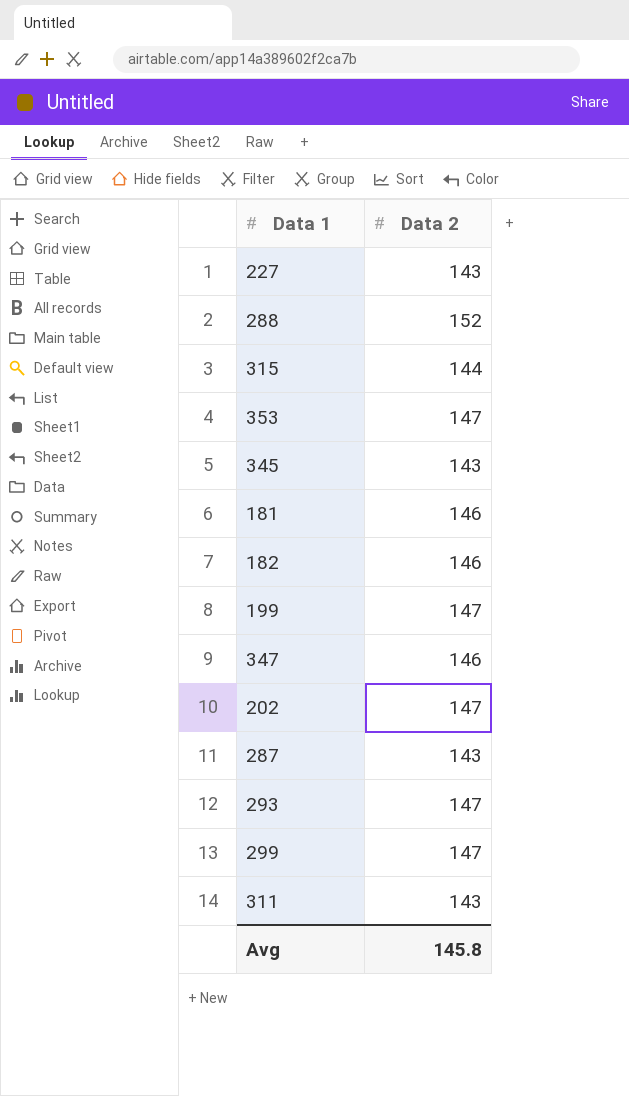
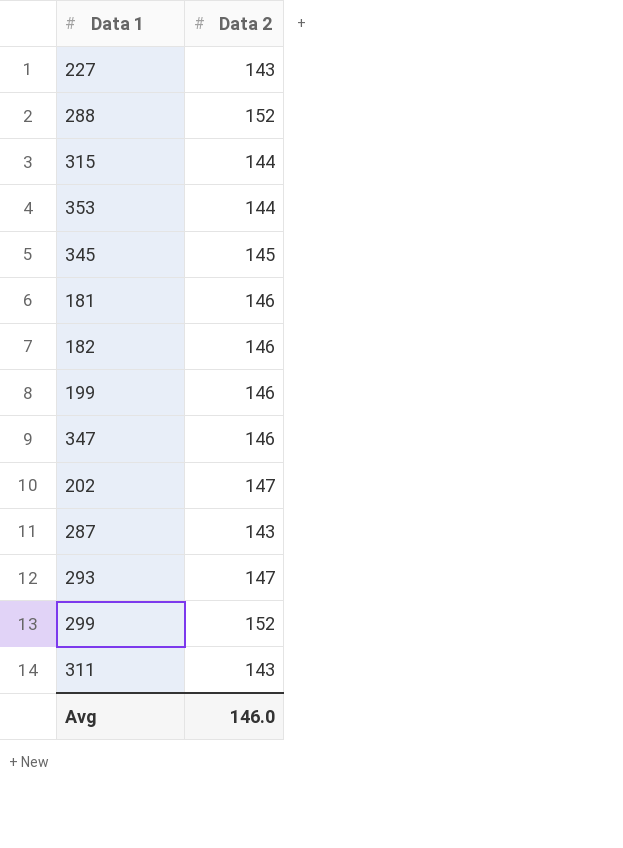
353 | Data 2: 147 -> 144
345 | Data 2: 143 -> 145
199 | Data 2: 147 -> 146
299 | Data 2: 147 -> 152
Avg | Data 2: 145.8 -> 146.0

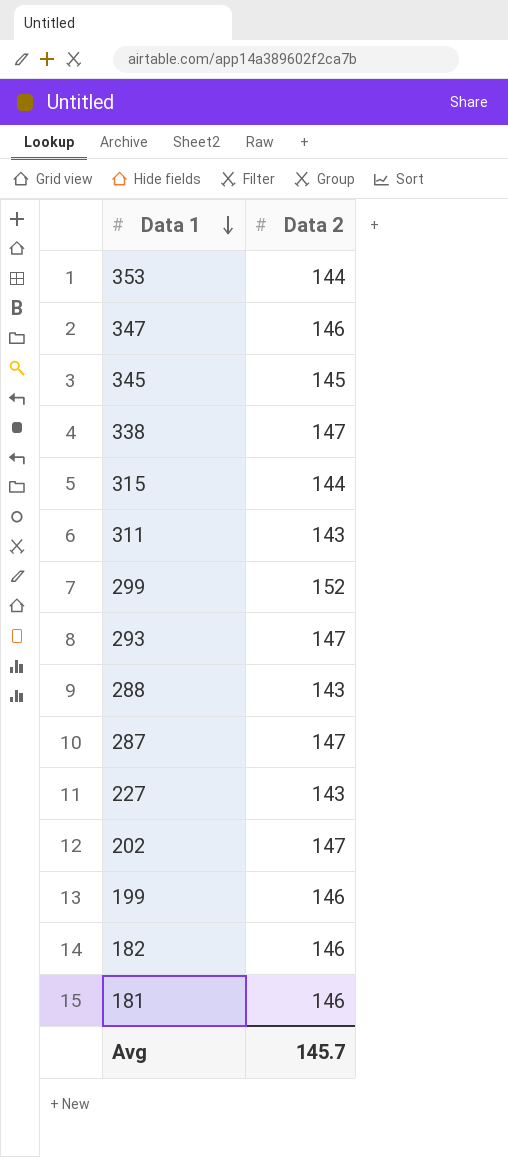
row order: none -> Data 1 descending
row 338: none -> 147
288 | Data 2: 152 -> 143
287 | Data 2: 143 -> 147
Avg | Data 2: 146.0 -> 145.7

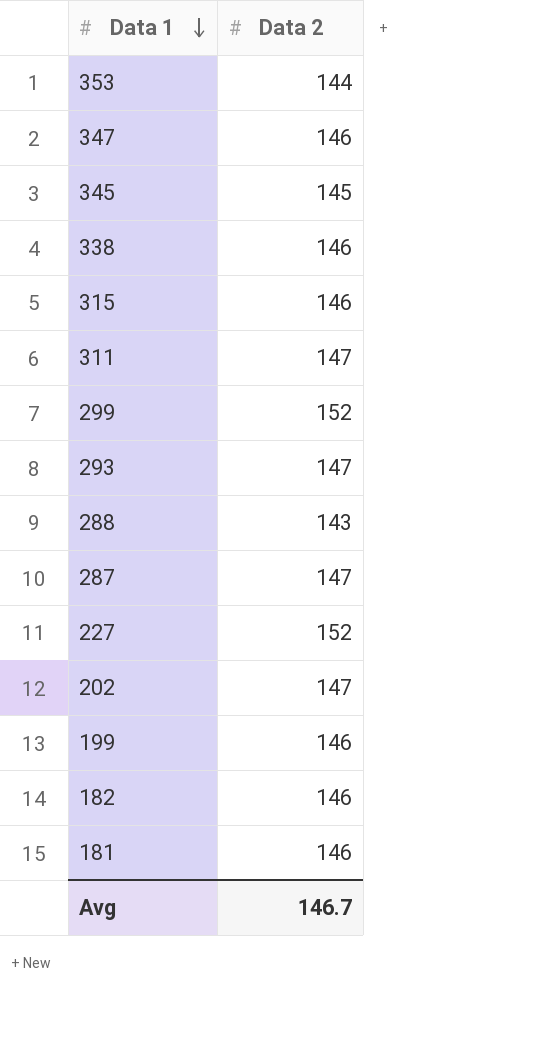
338 | Data 2: 147 -> 146
315 | Data 2: 144 -> 146
311 | Data 2: 143 -> 147
227 | Data 2: 143 -> 152
Avg | Data 2: 145.7 -> 146.7

